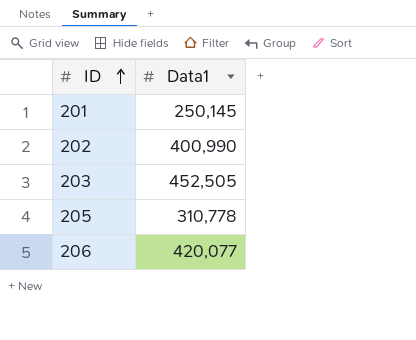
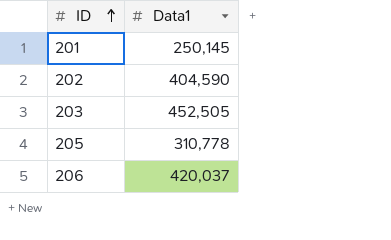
202 | Data1: 400,990 -> 404,590
206 | Data1: 420,077 -> 420,037

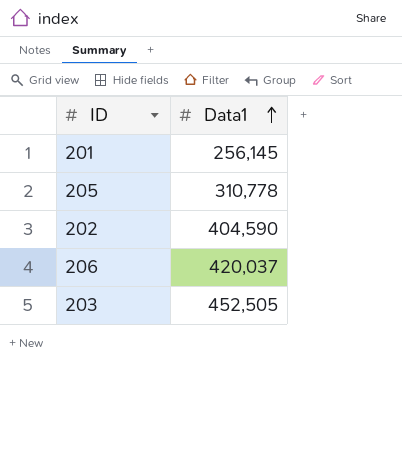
row order: ID ascending -> Data1 ascending
201 | Data1: 250,145 -> 256,145

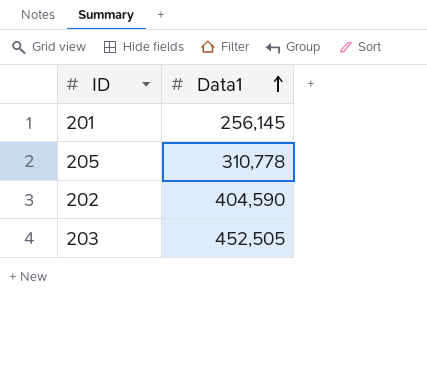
row 206: 420,037 -> none

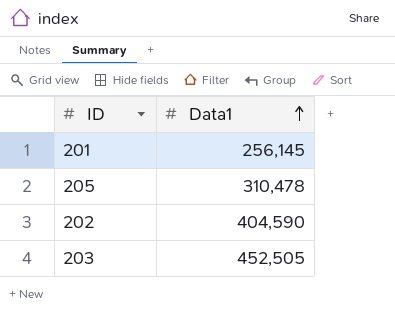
205 | Data1: 310,778 -> 310,478

